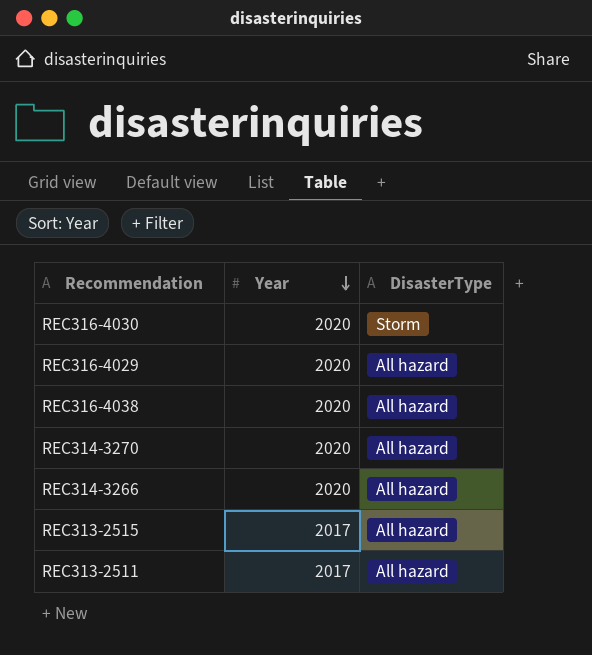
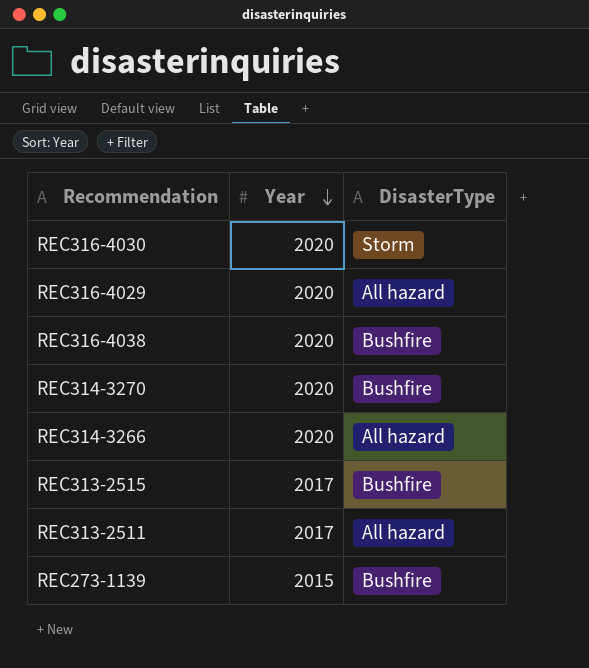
REC316-4038 | DisasterType: All hazard -> Bushfire
REC314-3270 | DisasterType: All hazard -> Bushfire
REC313-2515 | DisasterType: All hazard -> Bushfire
row REC273-1139: none -> 2015 | Bushfire

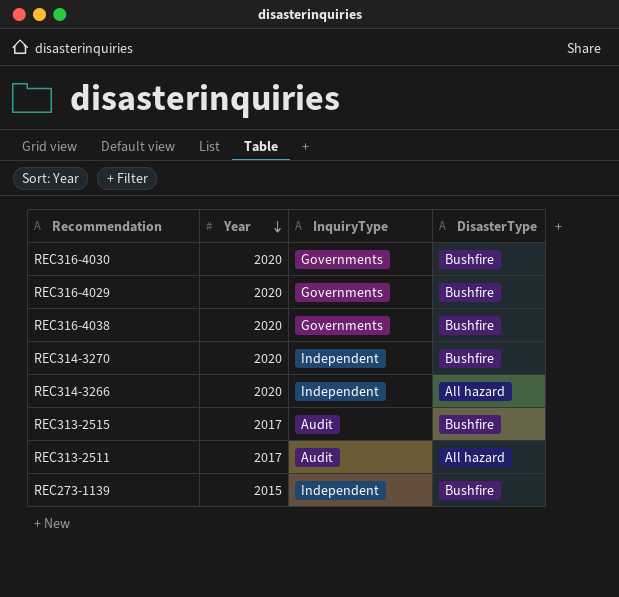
column InquiryType | position: none -> 3
REC316-4030 | DisasterType: Storm -> Bushfire
REC316-4029 | DisasterType: All hazard -> Bushfire

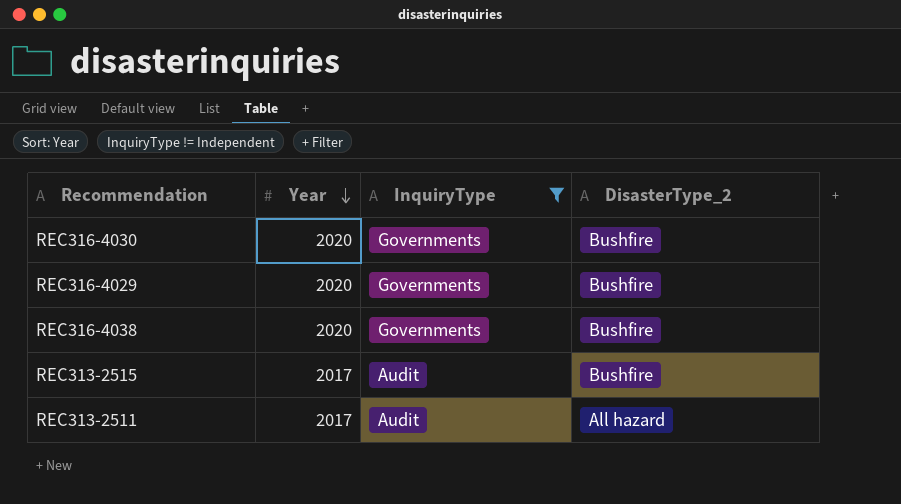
filter: none -> InquiryType != Independent
column name: DisasterType -> DisasterType_2

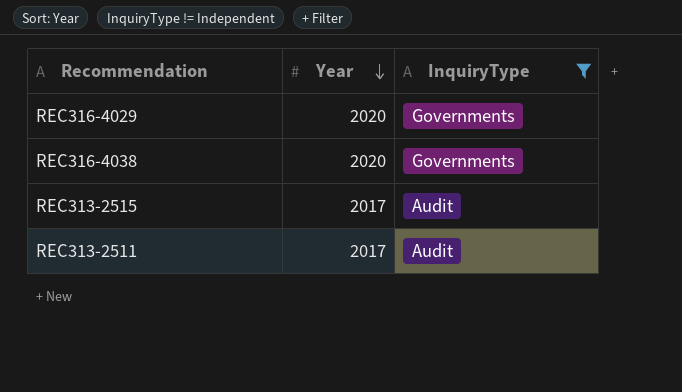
column DisasterType_2 | position: 4 -> none
row REC316-4030: 2020 | Governments | Bushfire -> none

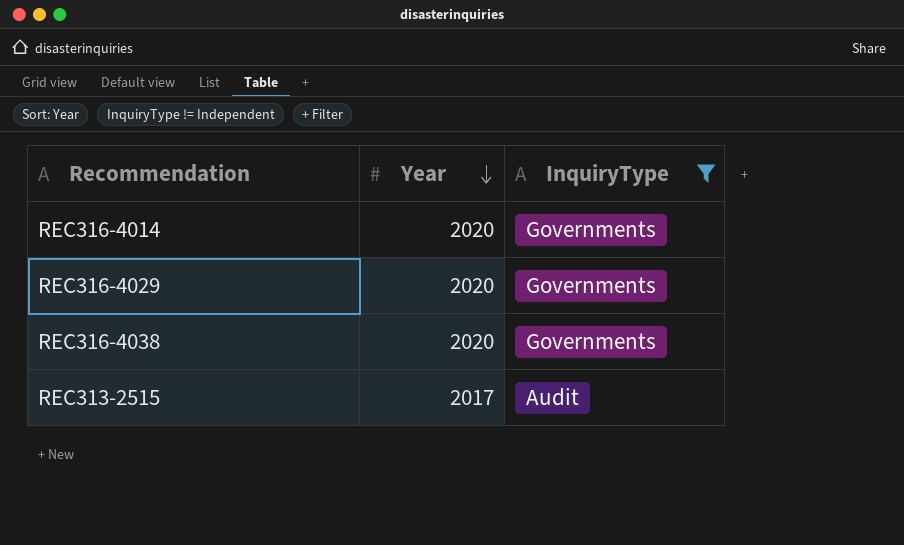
row REC313-2511: 2017 | Audit -> none
row REC316-4014: none -> 2020 | Governments

